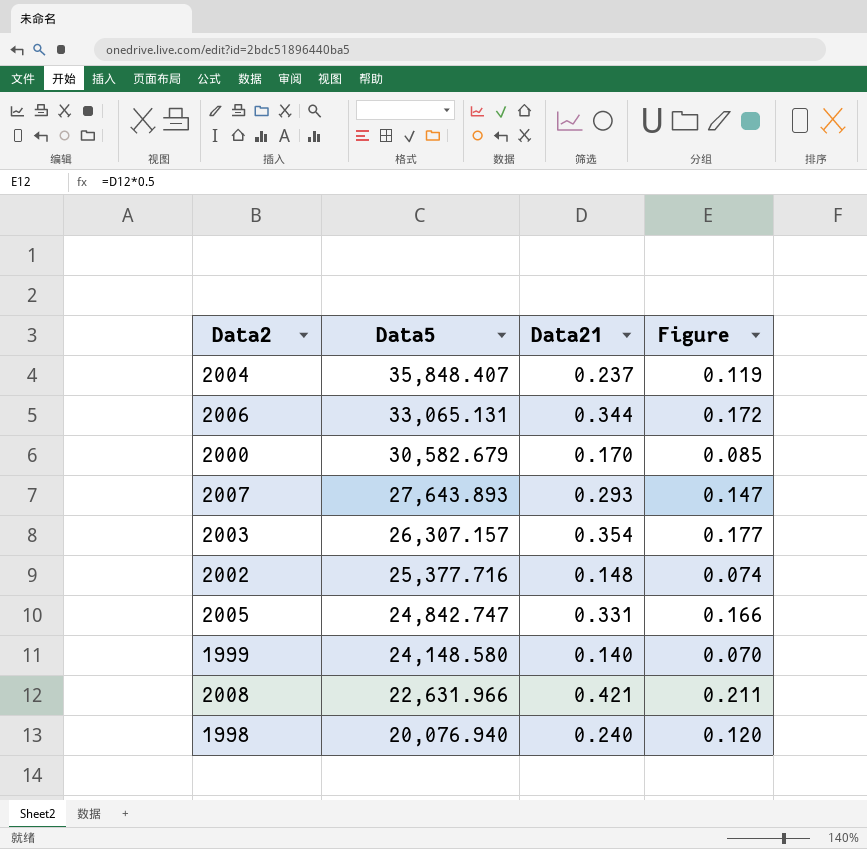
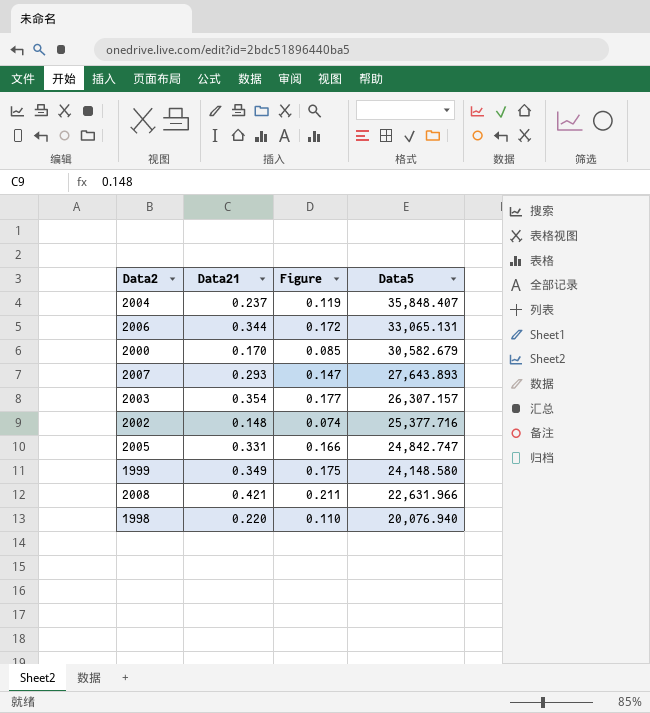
column Data5 | position: 2 -> 4
1999 | Data21: 0.140 -> 0.349
1999 | Figure: 0.070 -> 0.175
1998 | Data21: 0.240 -> 0.220
1998 | Figure: 0.120 -> 0.110

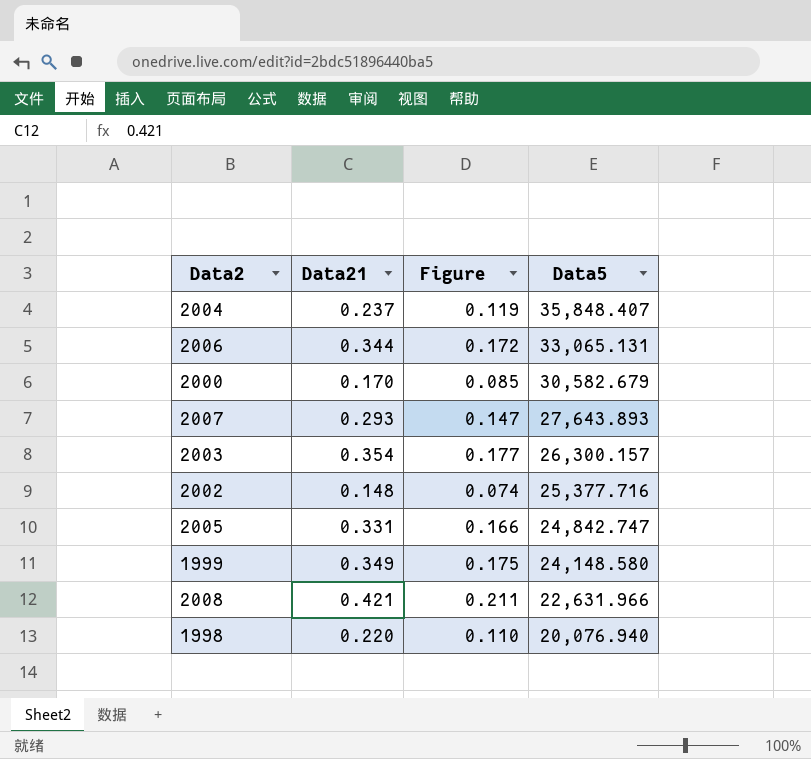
2003 | Data5: 26,307.157 -> 26,300.157

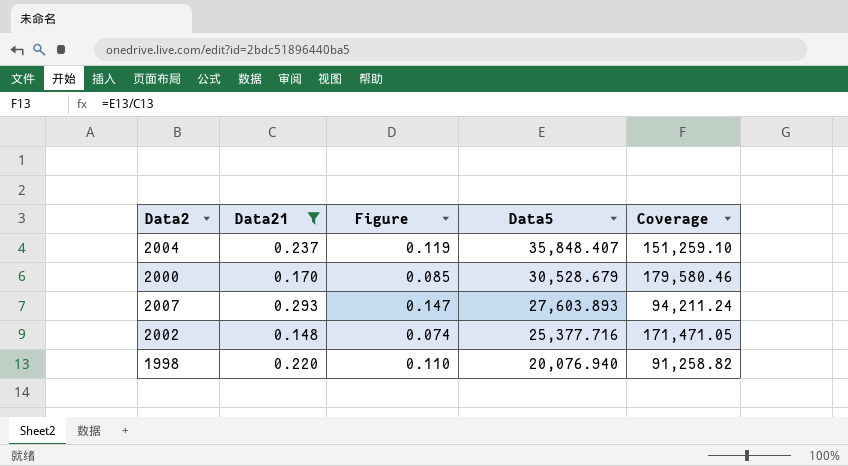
filter: none -> Data21 <= 0.293
column Coverage | formula: none -> [Data5] / [Data21]
2000 | Data5: 30,582.679 -> 30,528.679
2007 | Data5: 27,643.893 -> 27,603.893

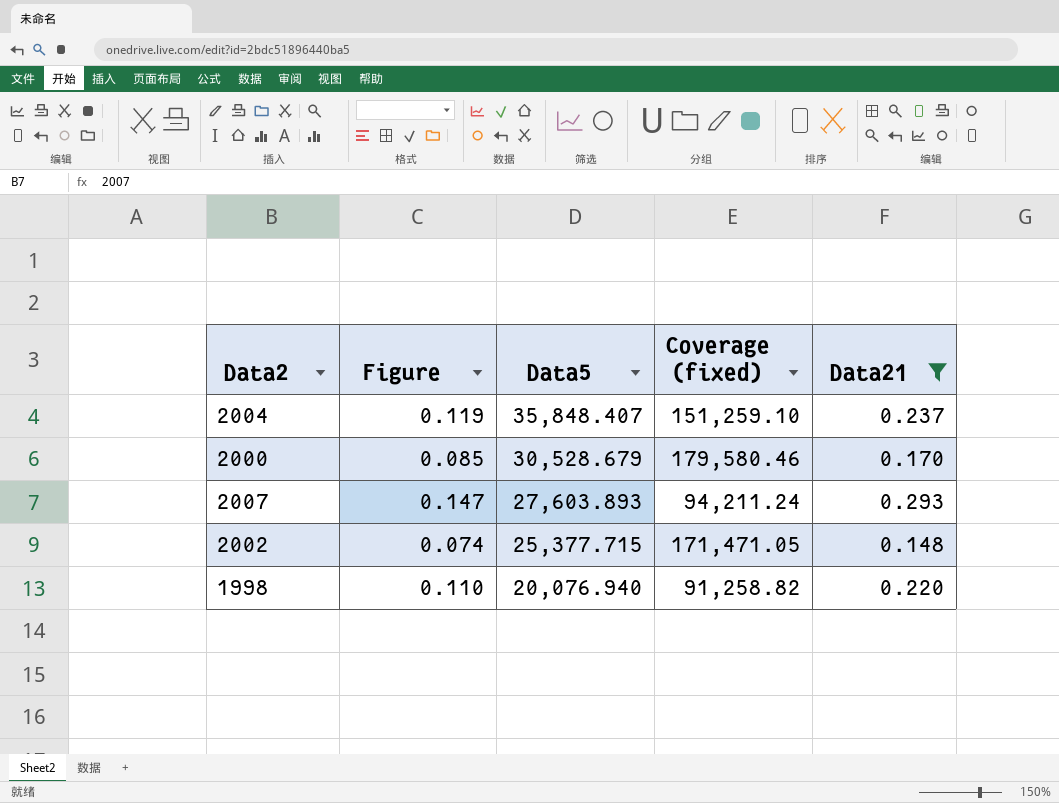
column name: Coverage -> Coverage (fixed)
column Data21 | position: 2 -> 5
2002 | Data5: 25,377.716 -> 25,377.715

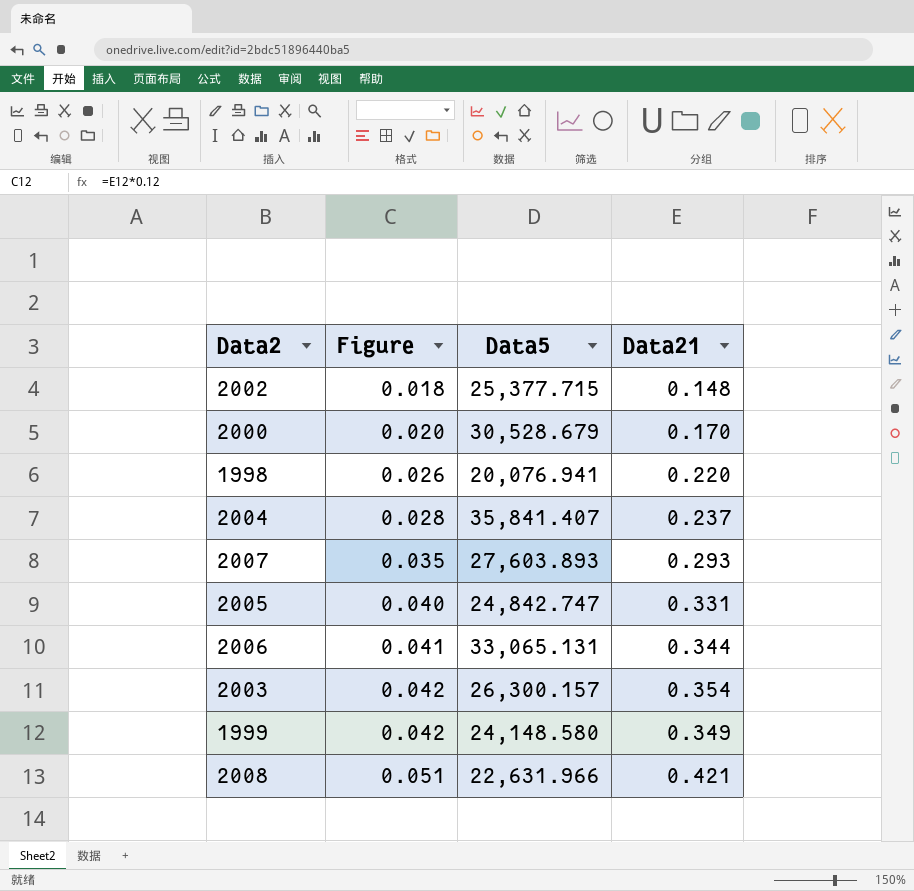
filter: Data21 <= 0.293 -> none
row order: Data5 descending -> Figure ascending
column Coverage (fixed) | formula: [Data5] / [Data21] -> none
column Figure | formula: [Data21] * 0.5 -> [Data21] * 0.12
1998 | Data5: 20,076.940 -> 20,076.941
2004 | Data5: 35,848.407 -> 35,841.407

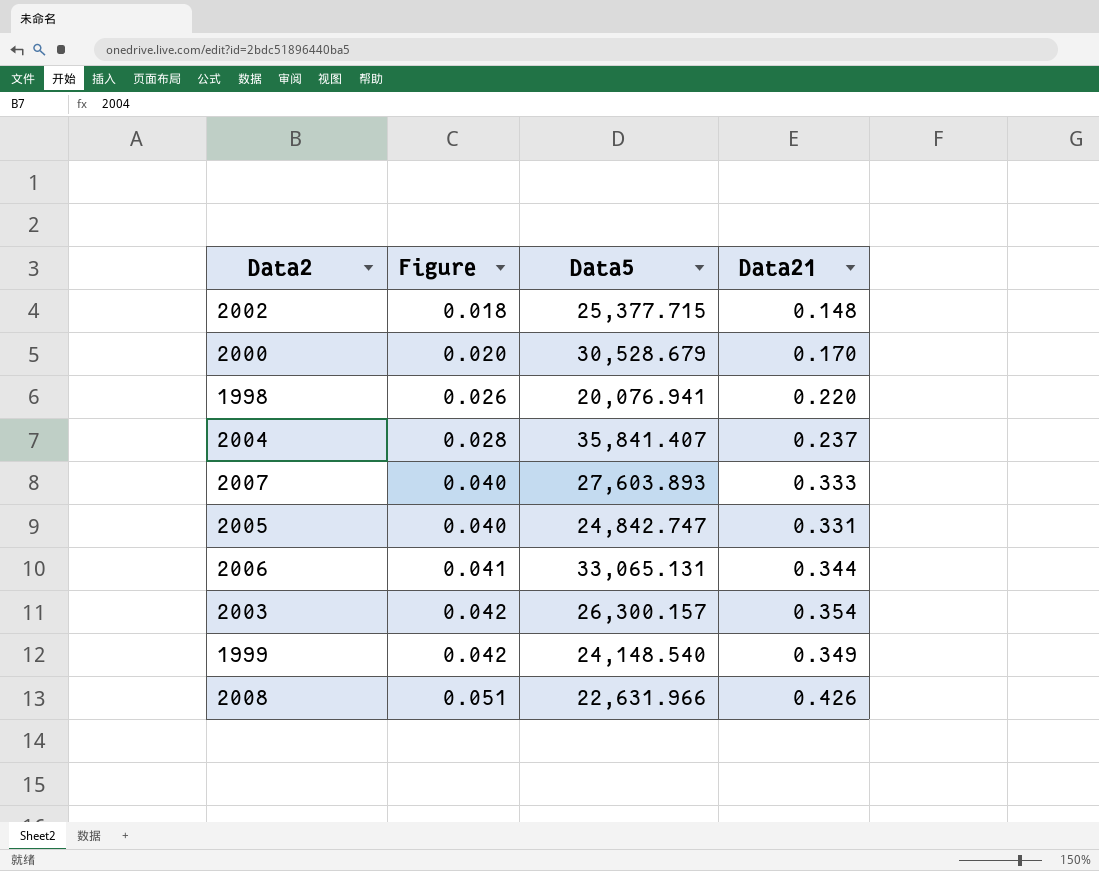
2007 | Figure: 0.035 -> 0.040
2007 | Data21: 0.293 -> 0.333
1999 | Data5: 24,148.580 -> 24,148.540
2008 | Data21: 0.421 -> 0.426

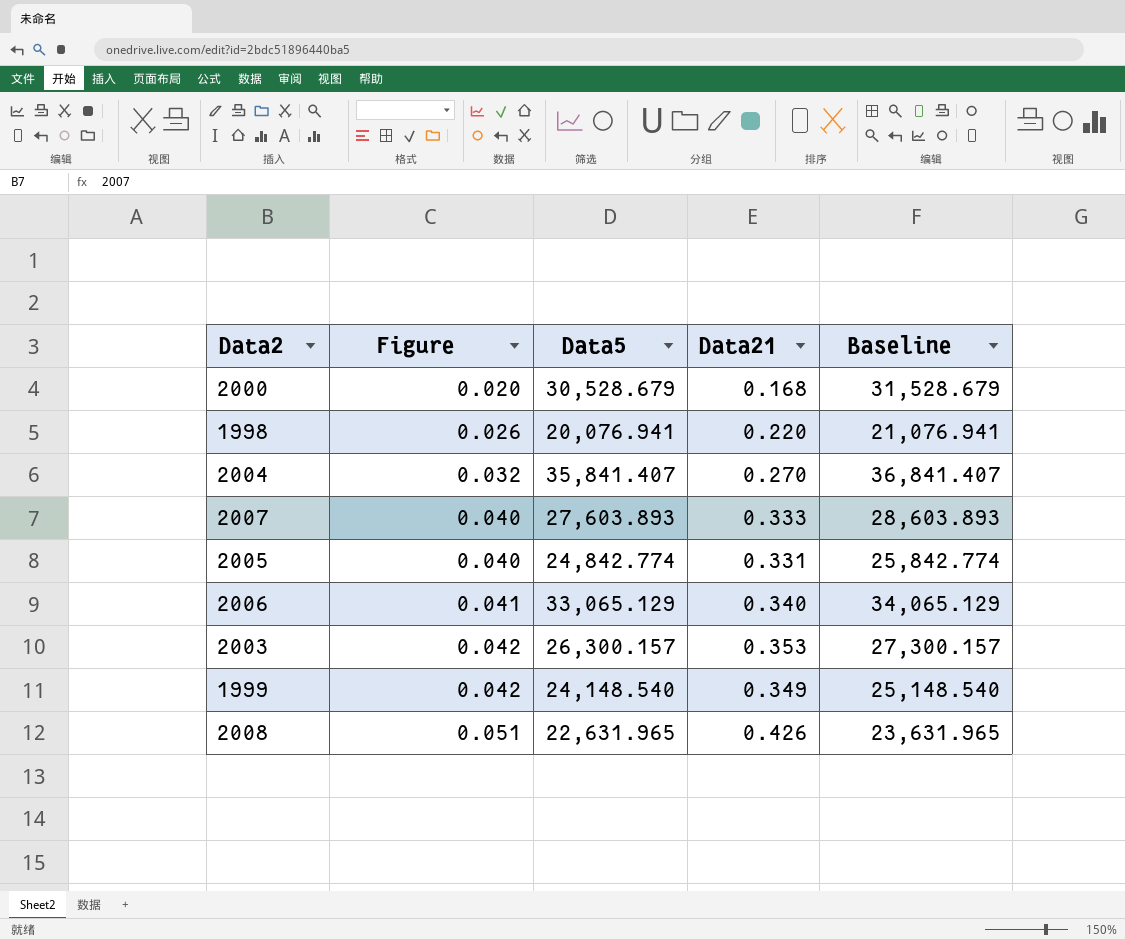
column Baseline | formula: none -> [Data5] + 1000
row 2002: 0.018 | 25,377.715 | 0.148 -> none
2000 | Data21: 0.170 -> 0.168
2004 | Figure: 0.028 -> 0.032
2004 | Data21: 0.237 -> 0.270
2005 | Data5: 24,842.747 -> 24,842.774
2006 | Data5: 33,065.131 -> 33,065.129
2006 | Data21: 0.344 -> 0.340
2003 | Data21: 0.354 -> 0.353
2008 | Data5: 22,631.966 -> 22,631.965

